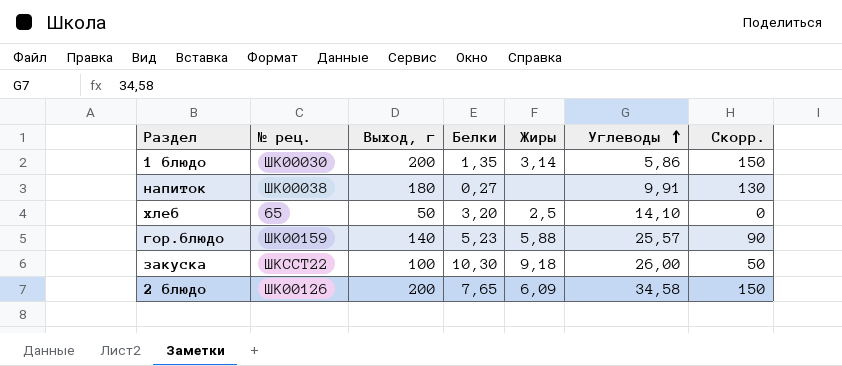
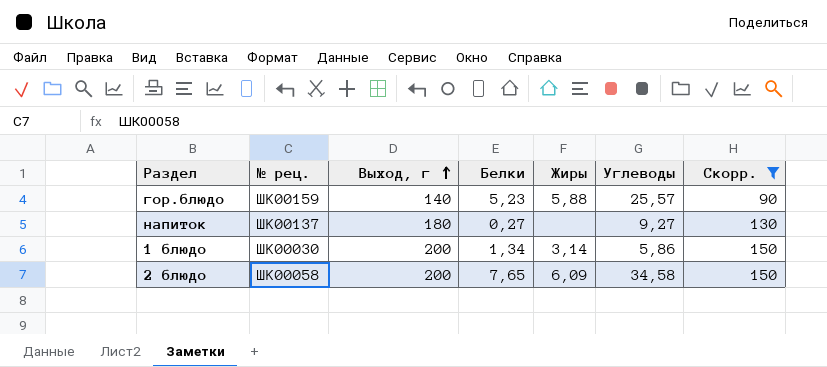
filter: none -> Скорр. >= 90
row order: Углеводы ascending -> Выход, г ascending
напиток | № рец.: ШК00038 -> ШК00137
напиток | Углеводы: 9,91 -> 9,27
1 блюдо | Белки: 1,35 -> 1,34
2 блюдо | № рец.: ШК00126 -> ШК00058

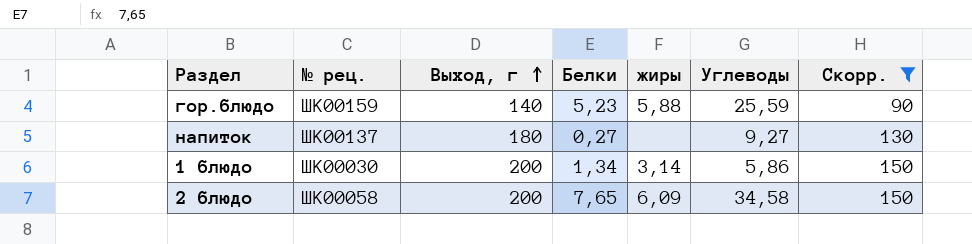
column name: Жиры -> жиры
гор.блюдо | Углеводы: 25,57 -> 25,59

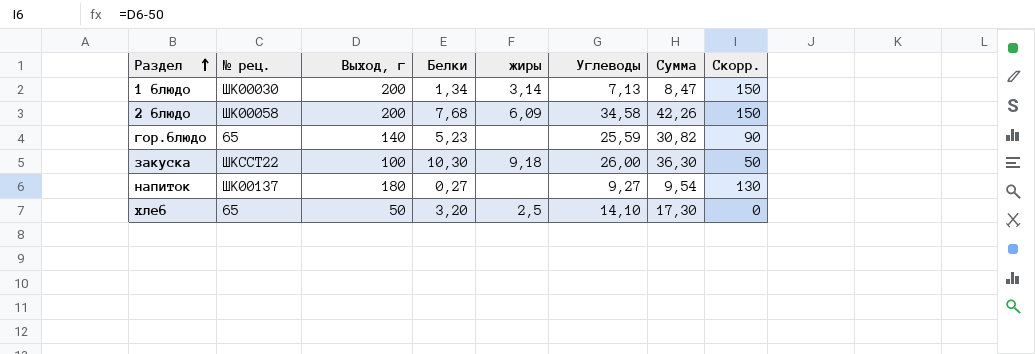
filter: Скорр. >= 90 -> none
row order: Выход, г ascending -> Раздел ascending
column Сумма | formula: none -> [Белки] + [Углеводы]
1 блюдо | Углеводы: 5,86 -> 7,13
2 блюдо | Белки: 7,65 -> 7,68
гор.блюдо | № рец.: ШК00159 -> 65
гор.блюдо | жиры: 5,88 -> none

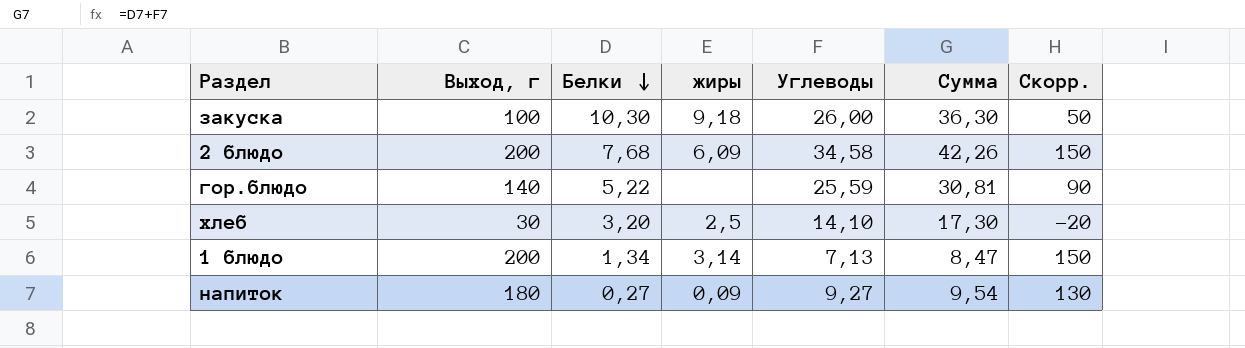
row order: Раздел ascending -> Белки descending
column № рец. | position: 2 -> none
гор.блюдо | Белки: 5,23 -> 5,22
гор.блюдо | Сумма: 30,82 -> 30,81
хлеб | Выход, г: 50 -> 30
хлеб | Скорр.: 0 -> -20
напиток | жиры: none -> 0,09

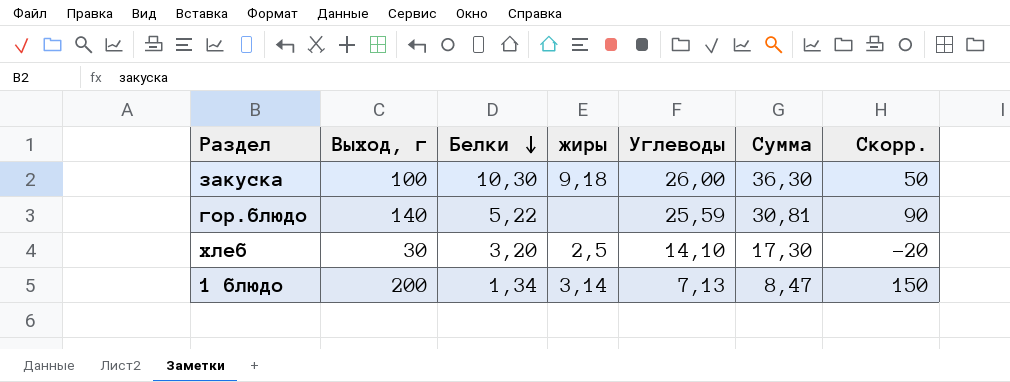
row 2 блюдо: 200 | 7,68 | 6,09 | 34,58 | 42,26 | 150 -> none
row напиток: 180 | 0,27 | 0,09 | 9,27 | 9,54 | 130 -> none

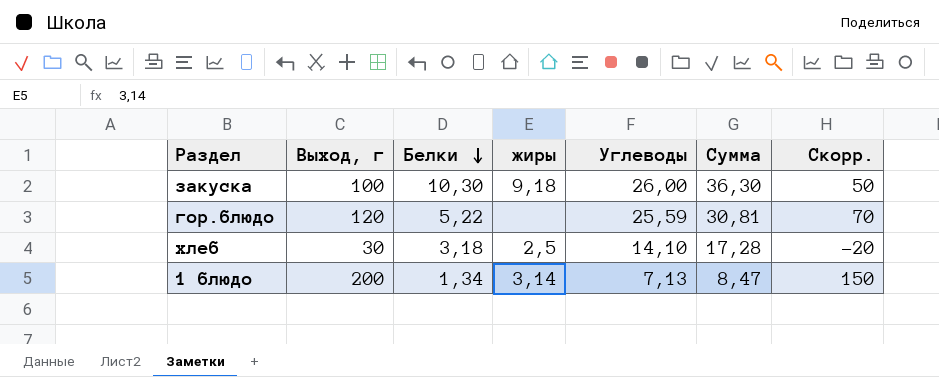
гор.блюдо | Выход, г: 140 -> 120
гор.блюдо | Скорр.: 90 -> 70
хлеб | Белки: 3,20 -> 3,18
хлеб | Сумма: 17,30 -> 17,28

